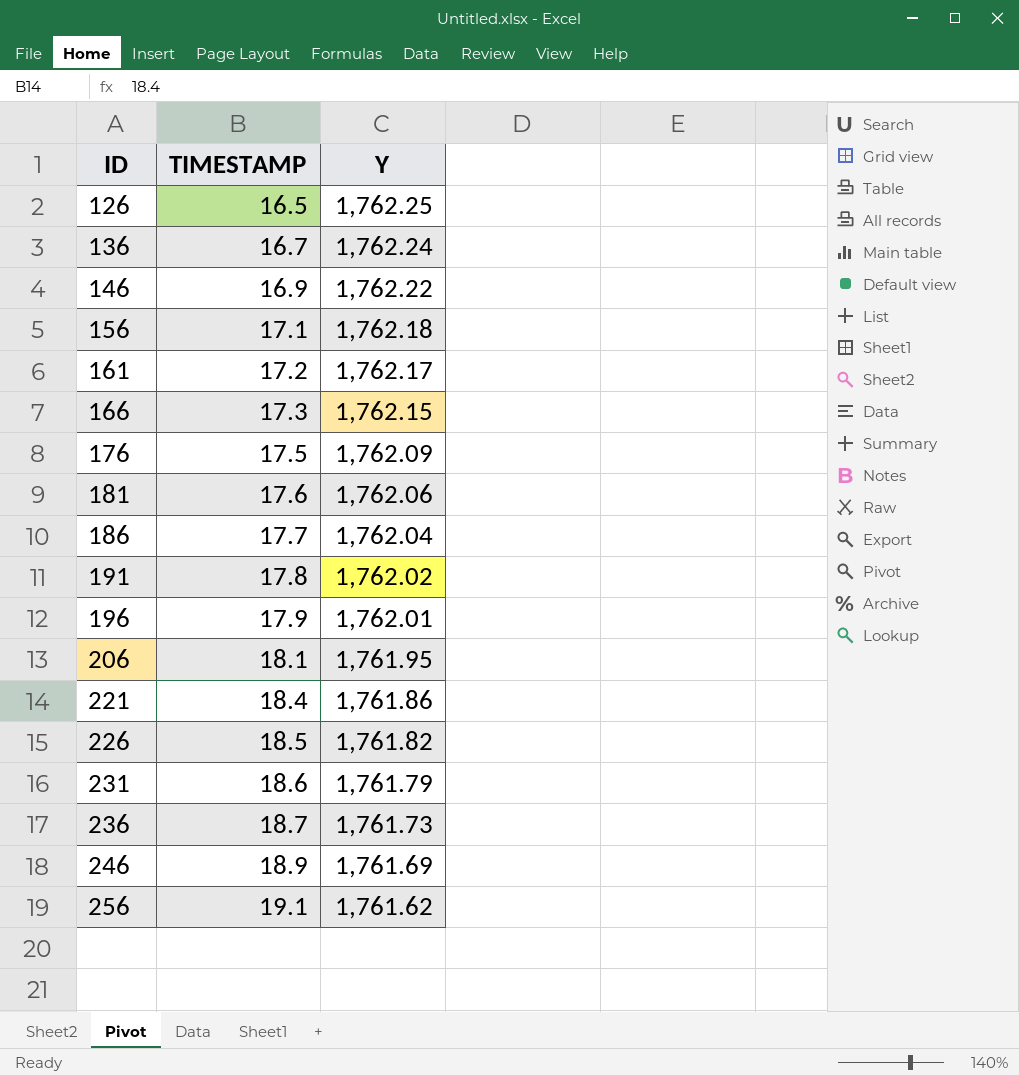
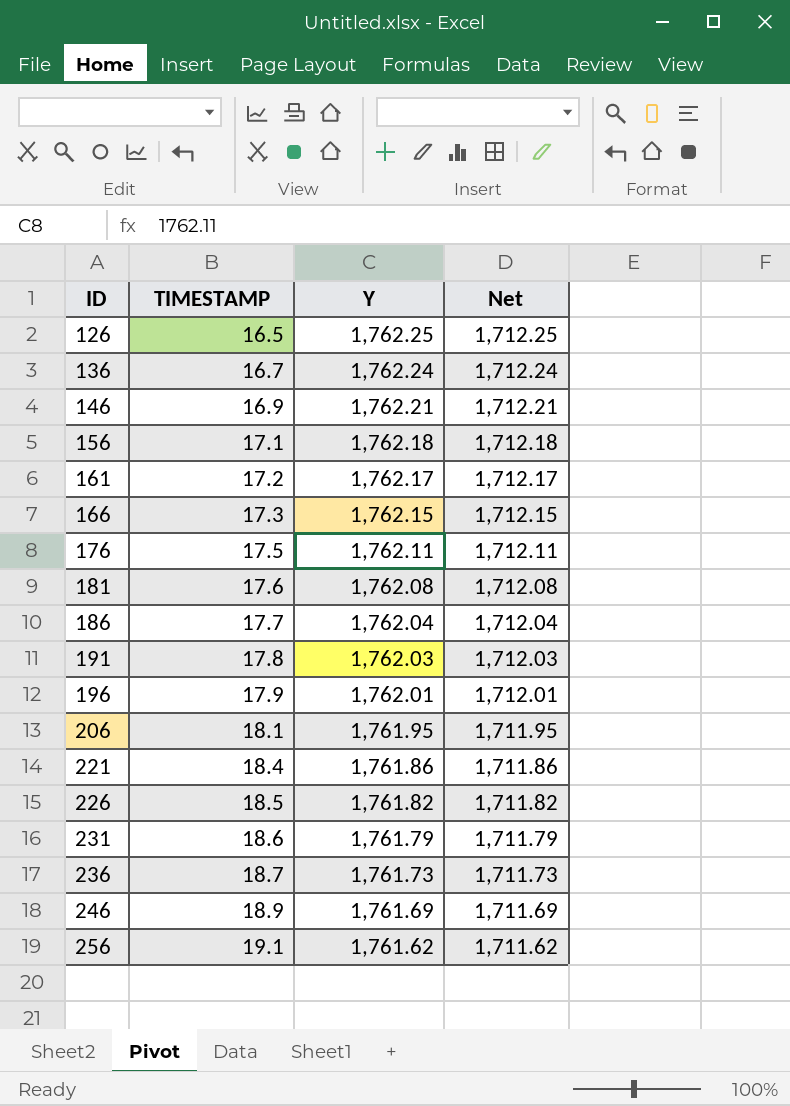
column Net | formula: none -> [Y] - 50
146 | Y: 1,762.22 -> 1,762.21
176 | Y: 1,762.09 -> 1,762.11
181 | Y: 1,762.06 -> 1,762.08
191 | Y: 1,762.02 -> 1,762.03

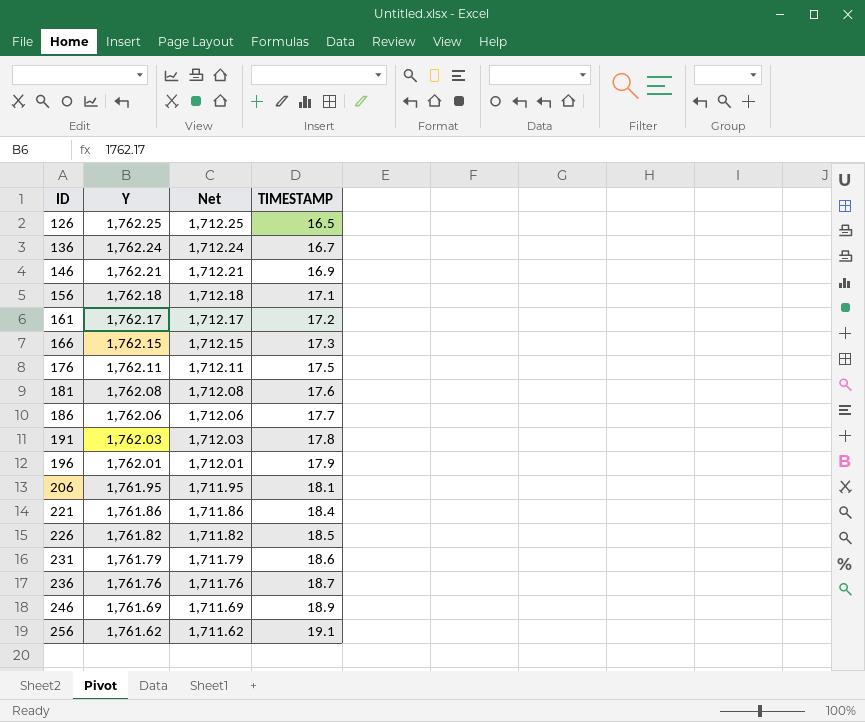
column TIMESTAMP | position: 2 -> 4
186 | Y: 1,762.04 -> 1,762.06
186 | Net: 1,712.04 -> 1,712.06
236 | Y: 1,761.73 -> 1,761.76
236 | Net: 1,711.73 -> 1,711.76

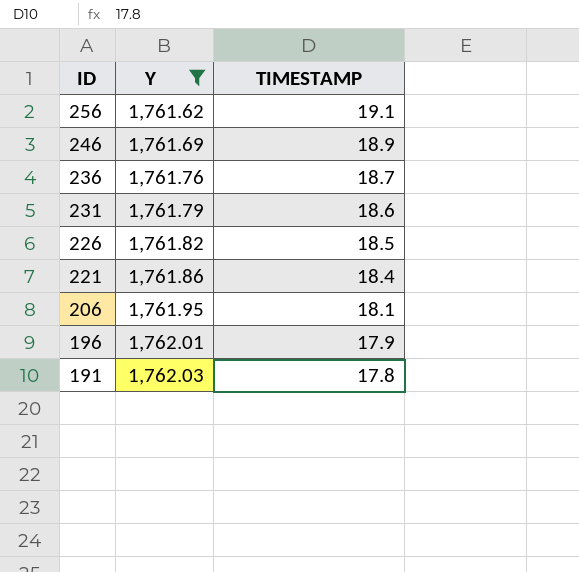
filter: none -> Y <= 1,762.03
row order: ID ascending -> ID descending
column Net | formula: [Y] - 50 -> none

